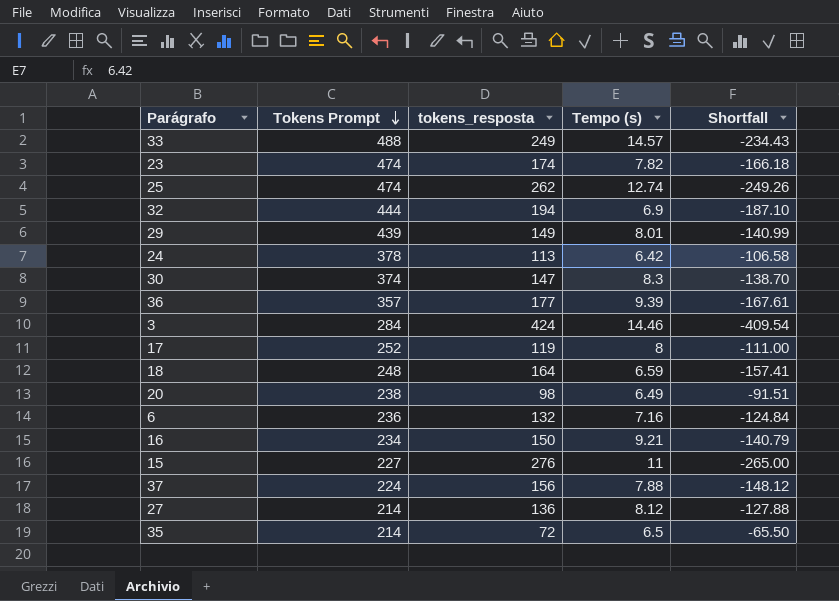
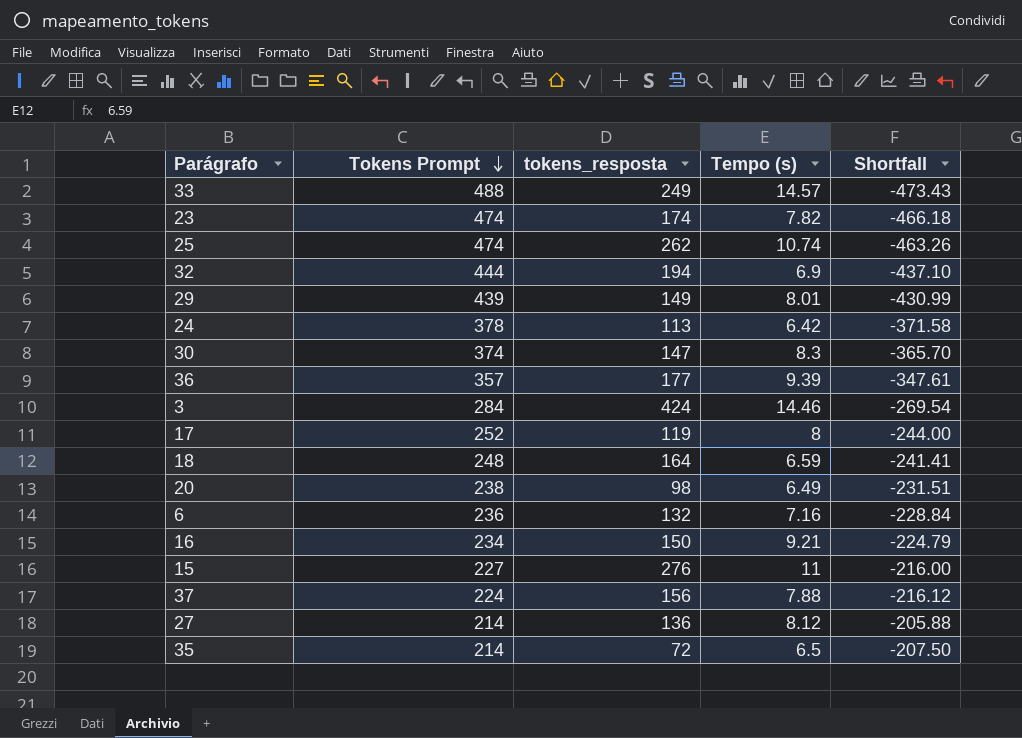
column Shortfall | formula: [Tempo (s)] - [tokens_resposta] -> [Tempo (s)] - [Tokens Prompt]
25 | Tempo (s): 12.74 -> 10.74

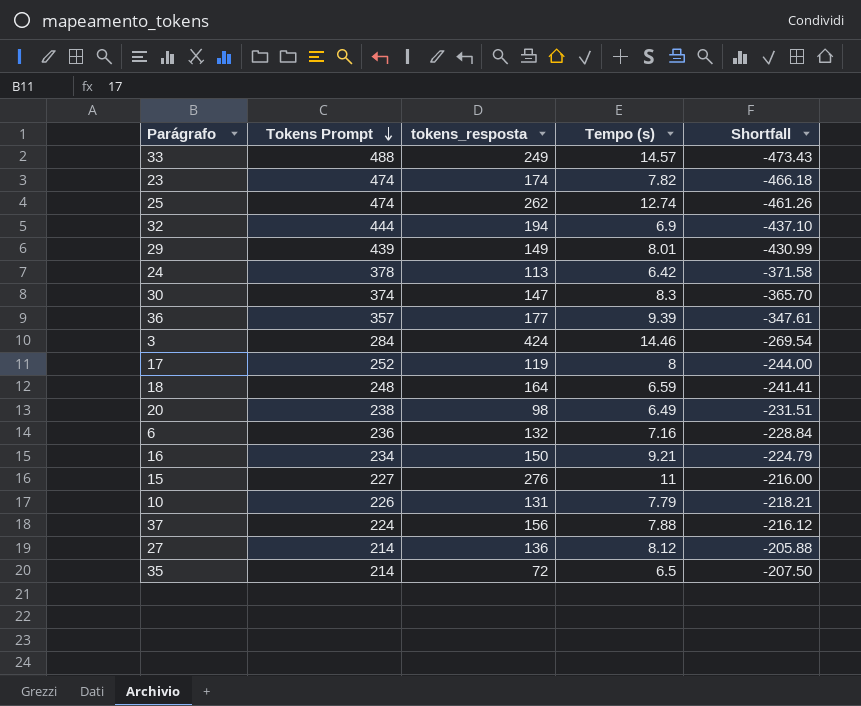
25 | Tempo (s): 10.74 -> 12.74
25 | Shortfall: -463.26 -> -461.26
row 10: none -> 226 | 131 | 7.79 | -218.21

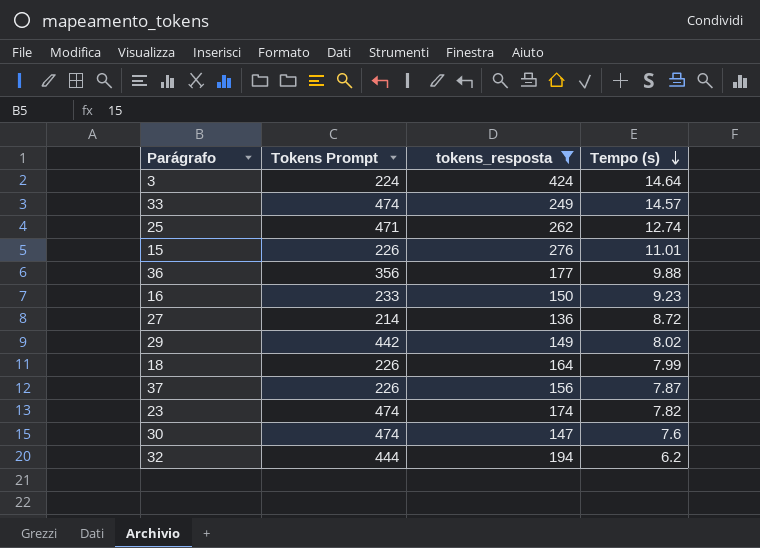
filter: none -> tokens_resposta >= 136
row order: Tokens Prompt descending -> Tempo (s) descending
column Shortfall | formula: [Tempo (s)] - [Tokens Prompt] -> none
3 | Tokens Prompt: 284 -> 224
3 | Tempo (s): 14.46 -> 14.64
33 | Tokens Prompt: 488 -> 474
25 | Tokens Prompt: 474 -> 471
15 | Tokens Prompt: 227 -> 226
15 | Tempo (s): 11 -> 11.01
36 | Tokens Prompt: 357 -> 356
36 | Tempo (s): 9.39 -> 9.88
16 | Tokens Prompt: 234 -> 233
16 | Tempo (s): 9.21 -> 9.23
27 | Tempo (s): 8.12 -> 8.72
29 | Tokens Prompt: 439 -> 442
29 | Tempo (s): 8.01 -> 8.02
18 | Tokens Prompt: 248 -> 226
18 | Tempo (s): 6.59 -> 7.99
37 | Tokens Prompt: 224 -> 226
37 | Tempo (s): 7.88 -> 7.87
30 | Tokens Prompt: 374 -> 474
30 | Tempo (s): 8.3 -> 7.6
32 | Tempo (s): 6.9 -> 6.2

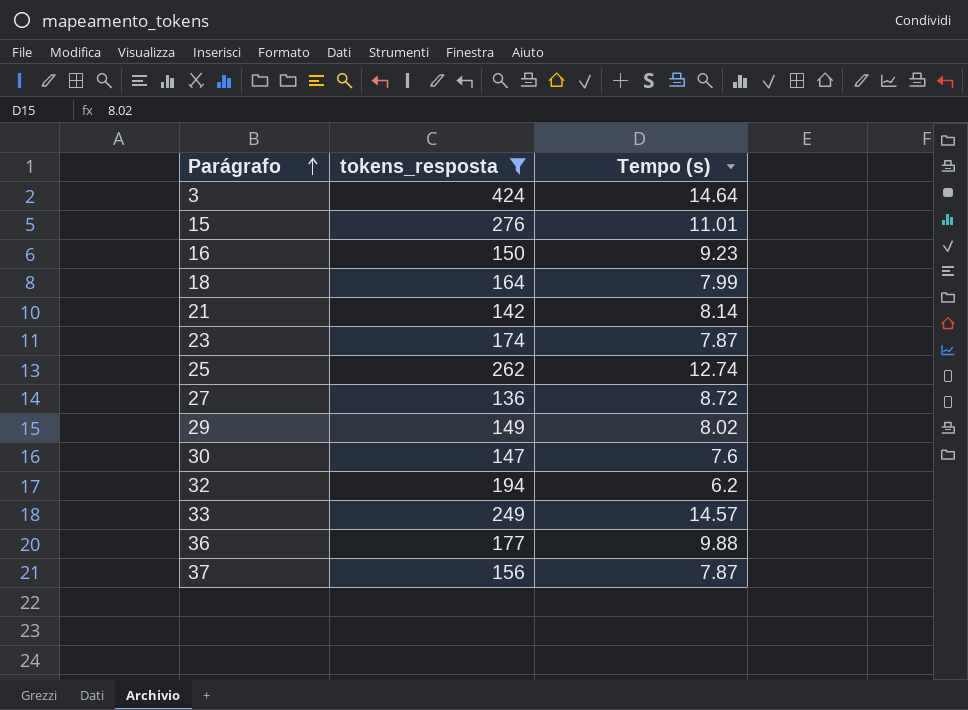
row order: Tempo (s) descending -> Parágrafo ascending
column Tokens Prompt | position: 2 -> none
row 21: none -> 142 | 8.14
23 | Tempo (s): 7.82 -> 7.87

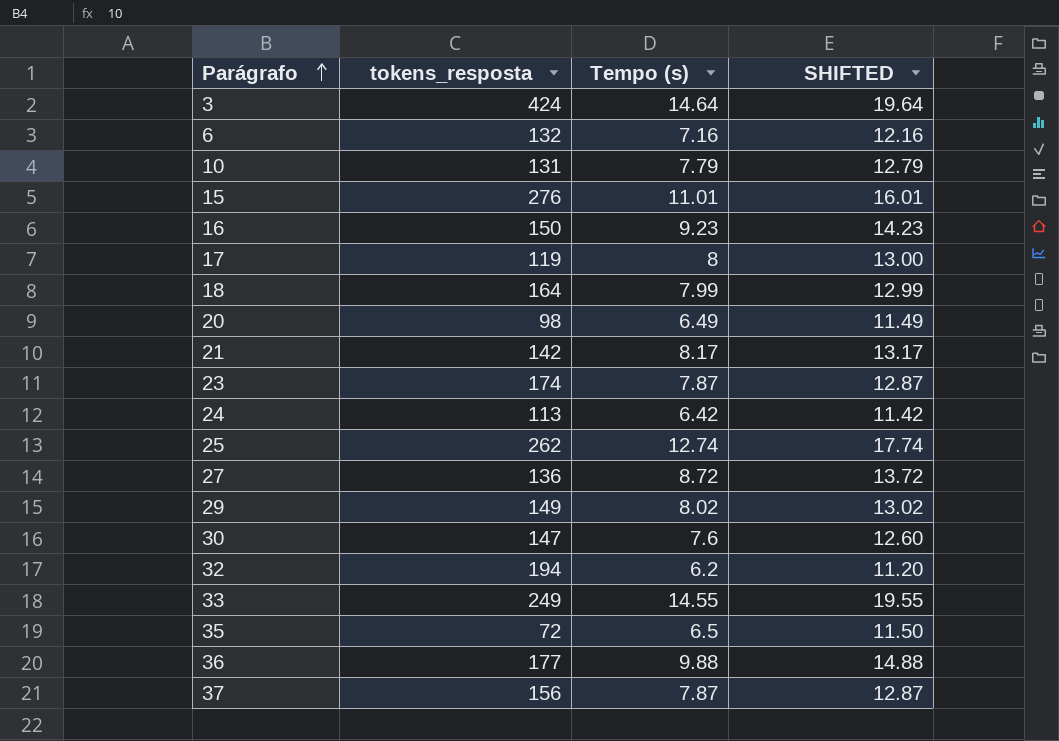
filter: tokens_resposta >= 136 -> none
column SHIFTED | formula: none -> [Tempo (s)] + 5
21 | Tempo (s): 8.14 -> 8.17
33 | Tempo (s): 14.57 -> 14.55

